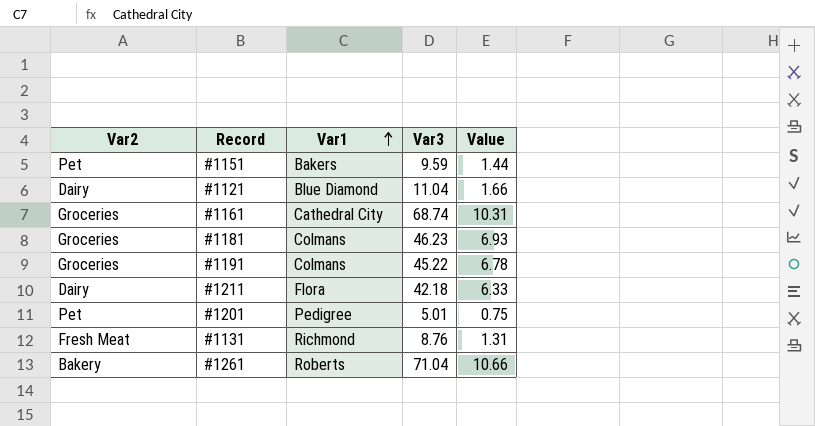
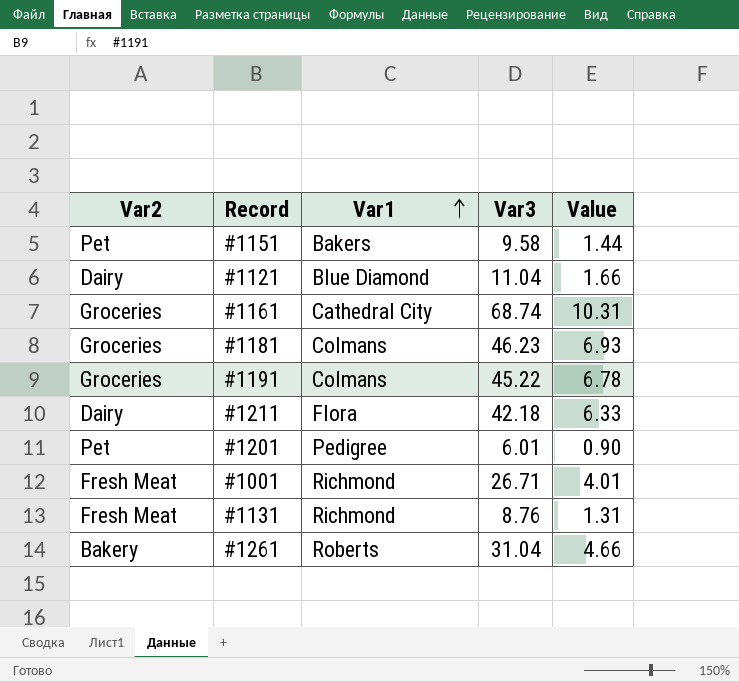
#1151 | Var3: 9.59 -> 9.58
#1201 | Var3: 5.01 -> 6.01
#1201 | Value: 0.75 -> 0.90
row #1001: none -> Fresh Meat | Richmond | 26.71 | 4.01
#1261 | Var3: 71.04 -> 31.04
#1261 | Value: 10.66 -> 4.66

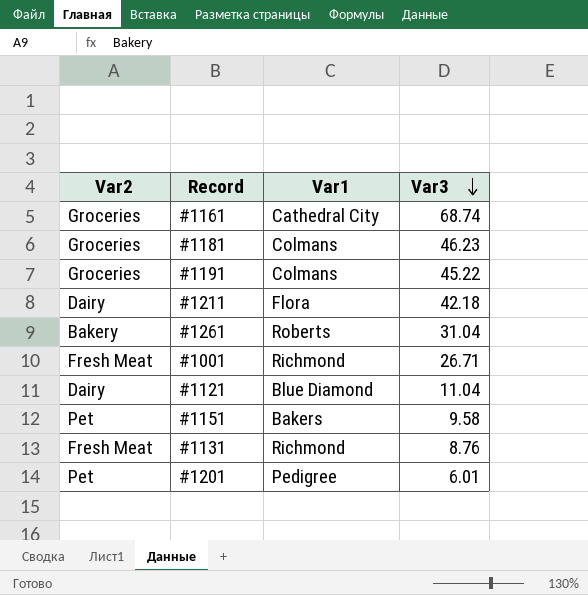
row order: Var1 ascending -> Var3 descending
column Value | formula: [Var3] * 0.15 -> none

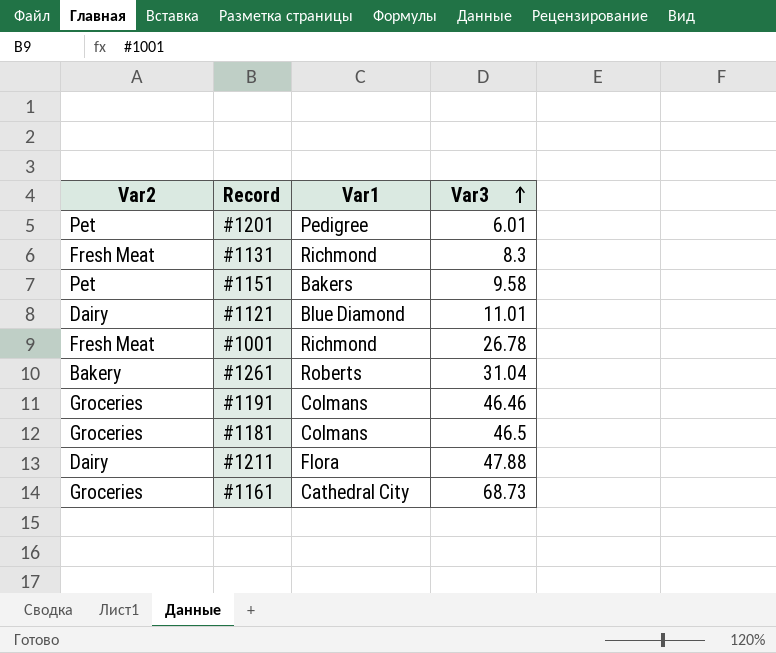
row order: Var3 descending -> Var3 ascending
#1131 | Var3: 8.76 -> 8.3
#1121 | Var3: 11.04 -> 11.01
#1001 | Var3: 26.71 -> 26.78
#1191 | Var3: 45.22 -> 46.46
#1181 | Var3: 46.23 -> 46.5
#1211 | Var3: 42.18 -> 47.88
#1161 | Var3: 68.74 -> 68.73

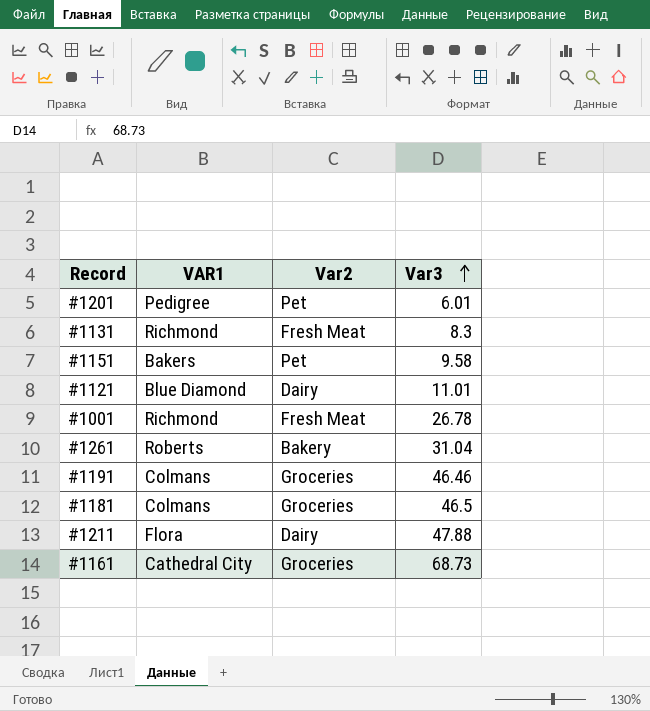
column name: Var1 -> VAR1
column Var2 | position: 1 -> 3

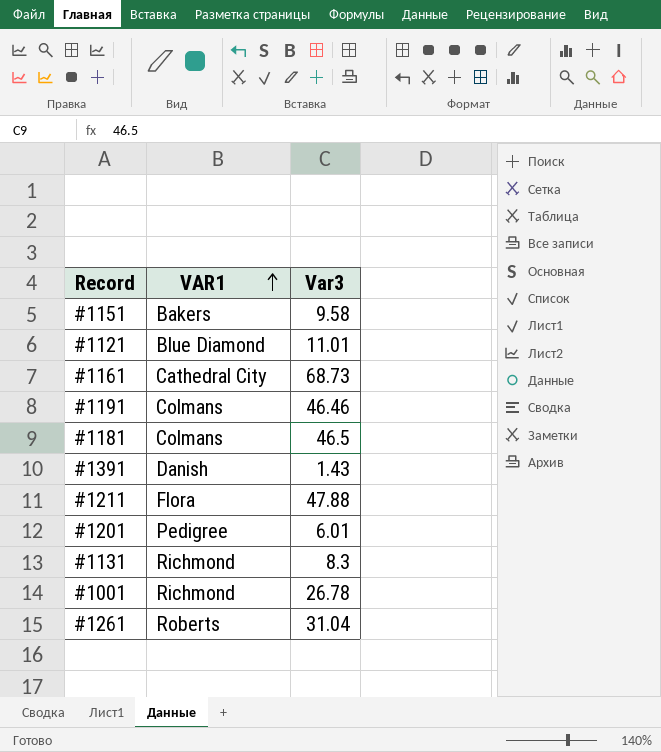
row order: Var3 ascending -> VAR1 ascending
column Var2 | position: 3 -> none
row #1391: none -> Danish | 1.43

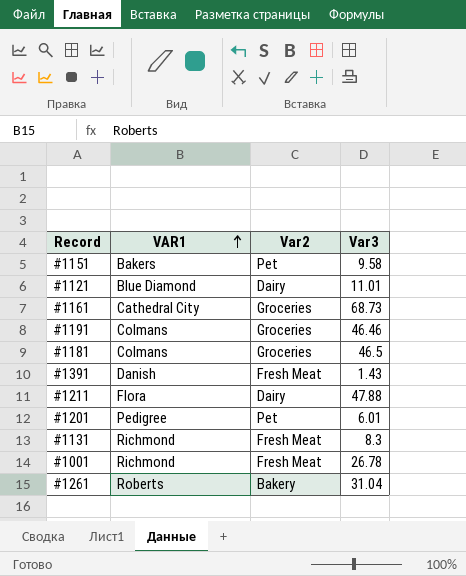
column Var2 | position: none -> 3

